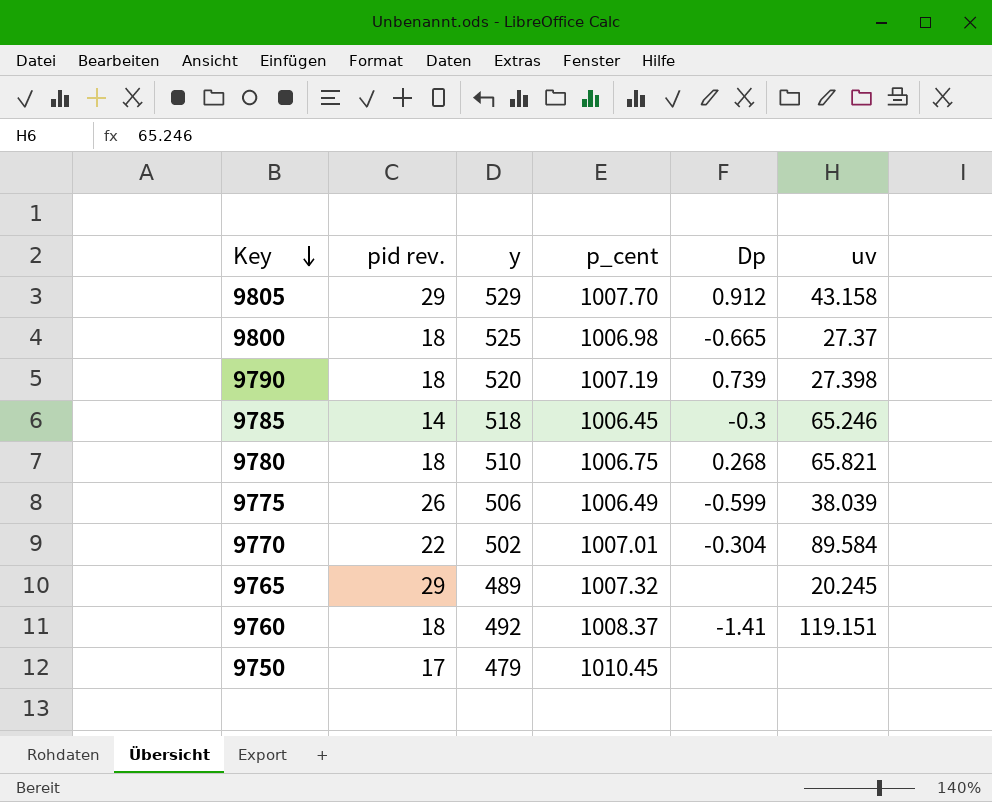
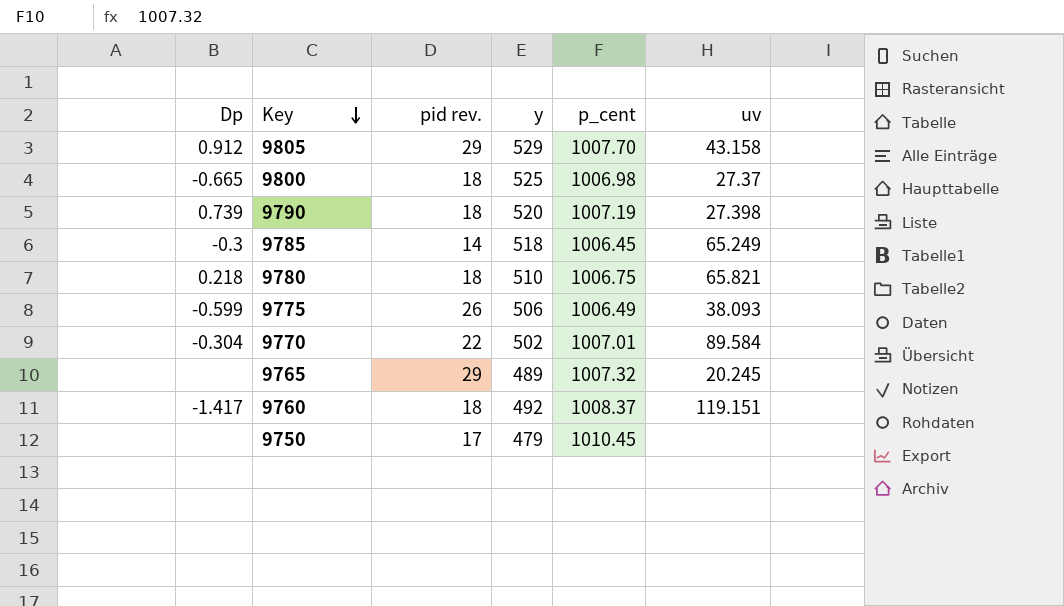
column Dp | position: 5 -> 1
9785 | uv: 65.246 -> 65.249
9780 | Dp: 0.268 -> 0.218
9775 | uv: 38.039 -> 38.093
9760 | Dp: -1.41 -> -1.417

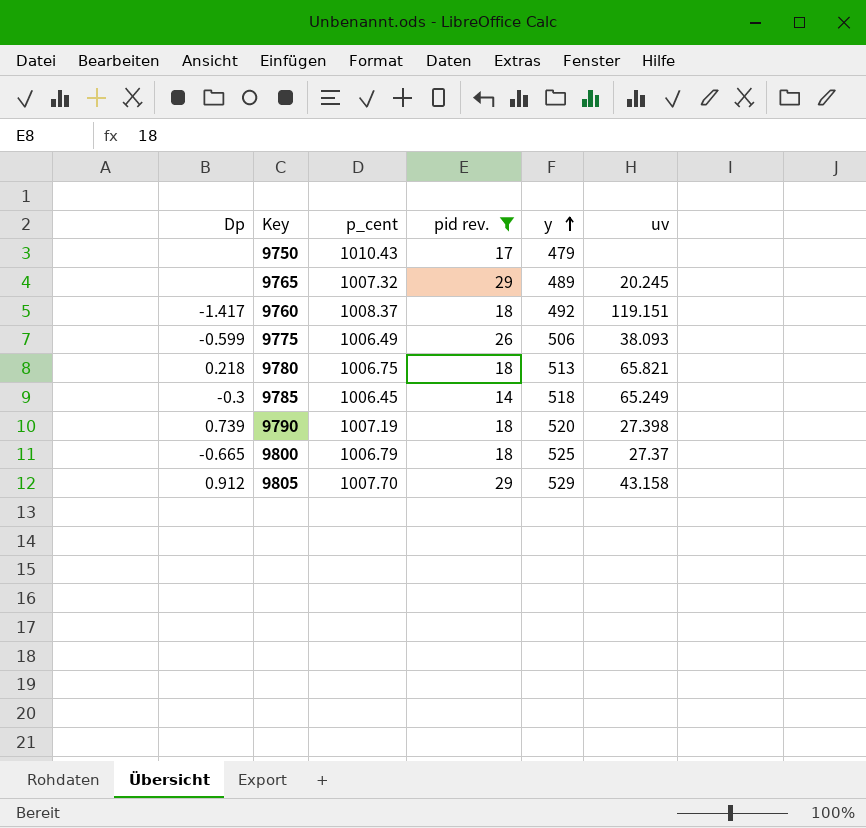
filter: none -> pid rev. != 22
row order: Key descending -> y ascending
column p_cent | position: 5 -> 3
9750 | p_cent: 1010.45 -> 1010.43
9780 | y: 510 -> 513
9800 | p_cent: 1006.98 -> 1006.79

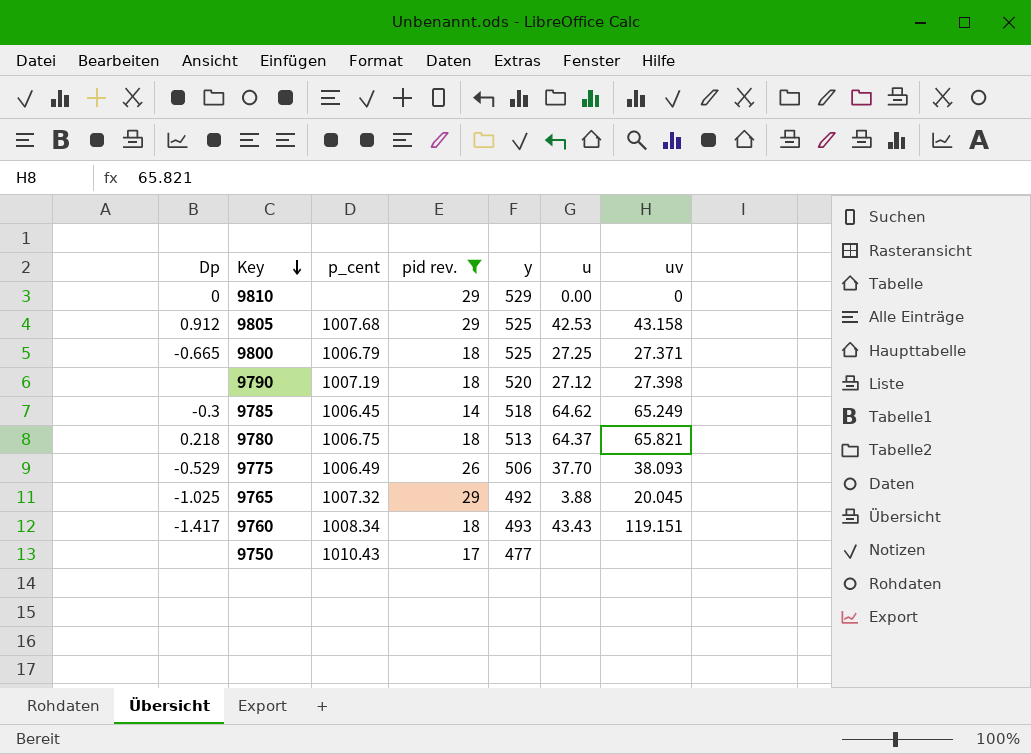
row order: y ascending -> Key descending
column u | position: none -> 6
row 9810: none -> 0 | none | 29 | 529 | 0.00 | 0
9805 | p_cent: 1007.70 -> 1007.68
9805 | y: 529 -> 525
9800 | uv: 27.37 -> 27.371
9790 | Dp: 0.739 -> none
9775 | Dp: -0.599 -> -0.529
9765 | Dp: none -> -1.025
9765 | y: 489 -> 492
9765 | uv: 20.245 -> 20.045
9760 | p_cent: 1008.37 -> 1008.34
9760 | y: 492 -> 493
9750 | y: 479 -> 477

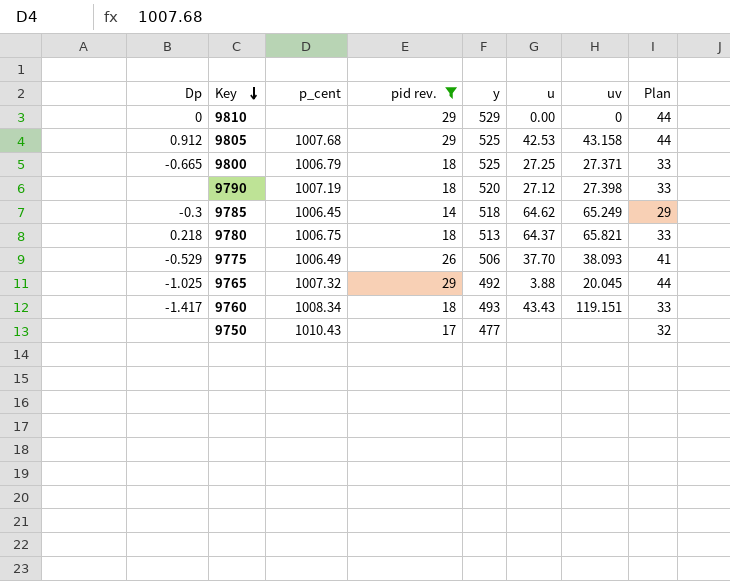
column Plan | formula: none -> [pid rev.] + 15

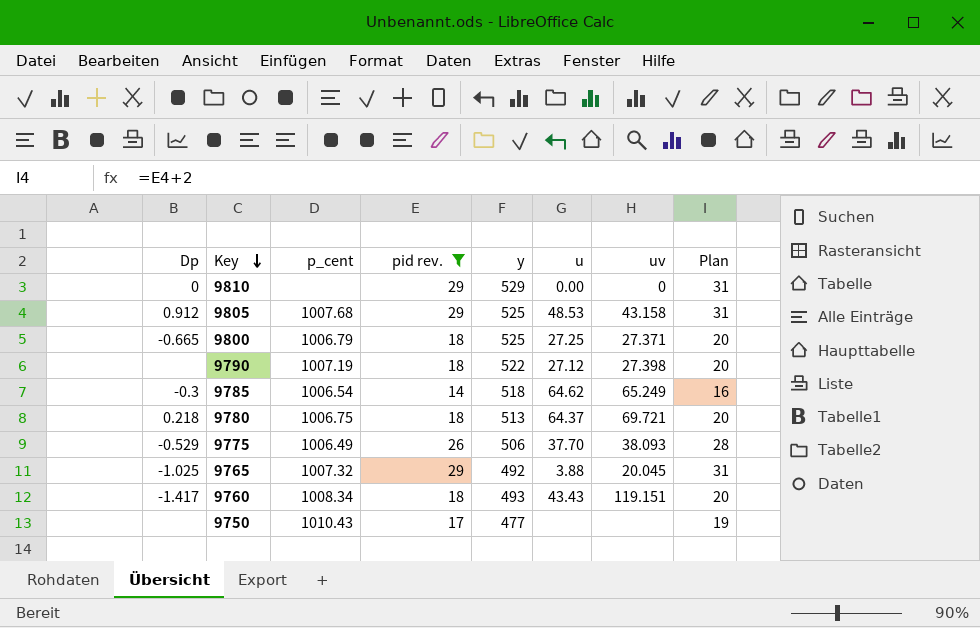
column Plan | formula: [pid rev.] + 15 -> [pid rev.] + 2
9805 | u: 42.53 -> 48.53
9790 | y: 520 -> 522
9785 | p_cent: 1006.45 -> 1006.54
9780 | uv: 65.821 -> 69.721

